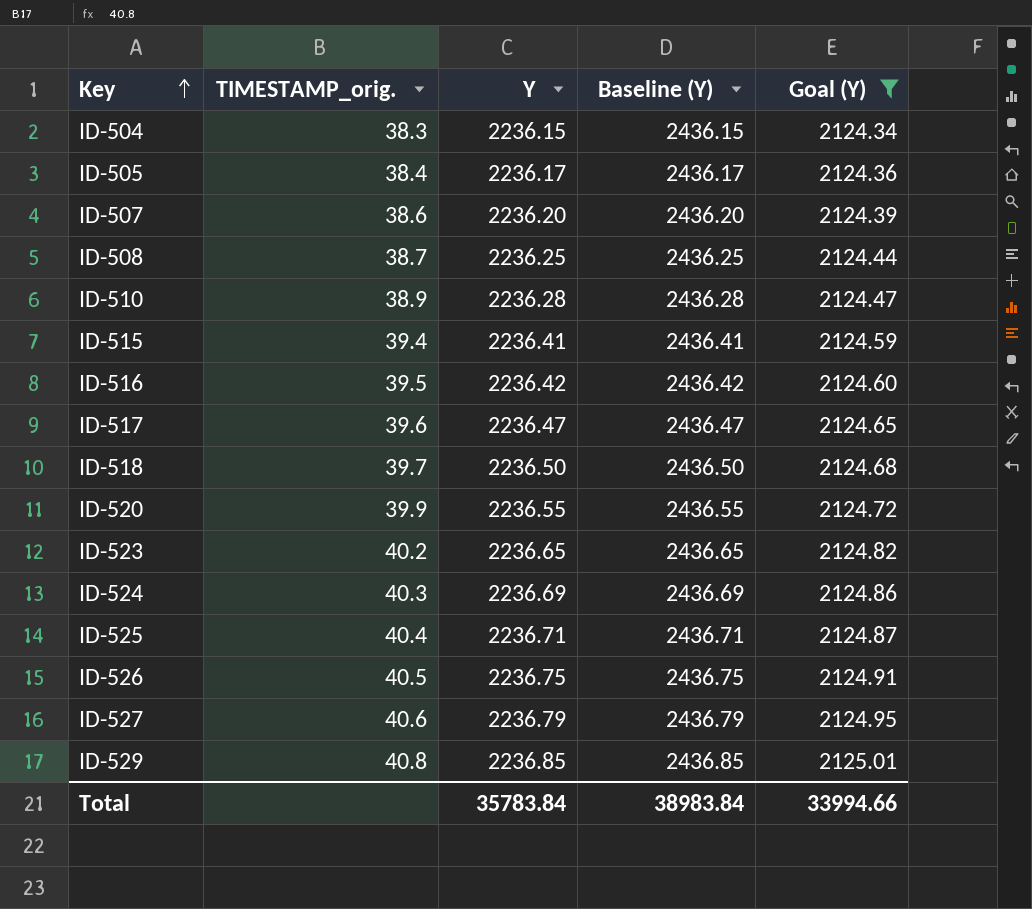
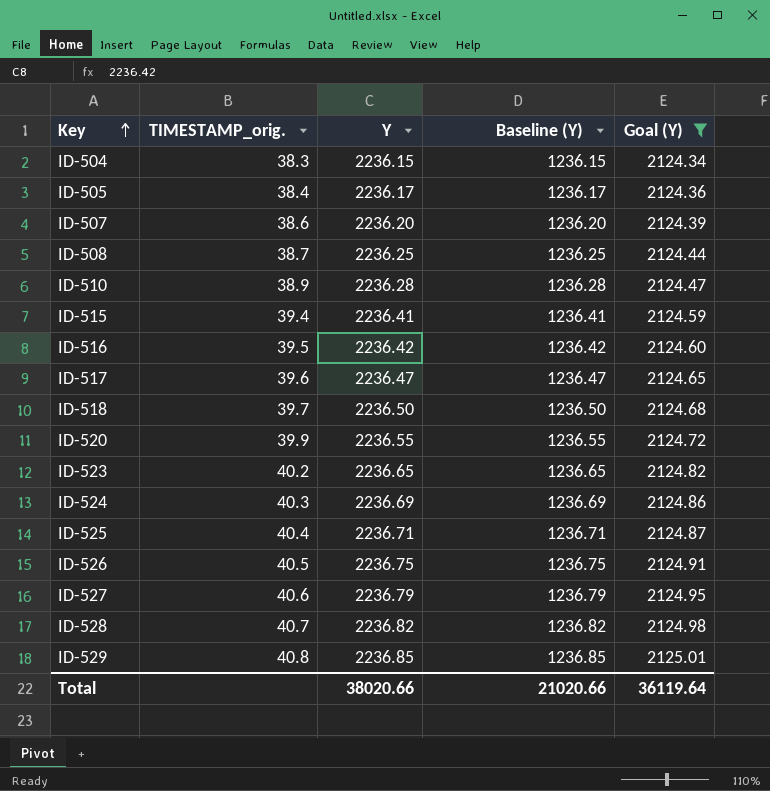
column Baseline (Y) | formula: [Y] + 200 -> [Y] - 1000
row ID-528: none -> 40.7 | 2236.82 | 1236.82 | 2124.98
Total | Y: 35783.84 -> 38020.66
Total | Baseline (Y): 38983.84 -> 21020.66
Total | Goal (Y): 33994.66 -> 36119.64

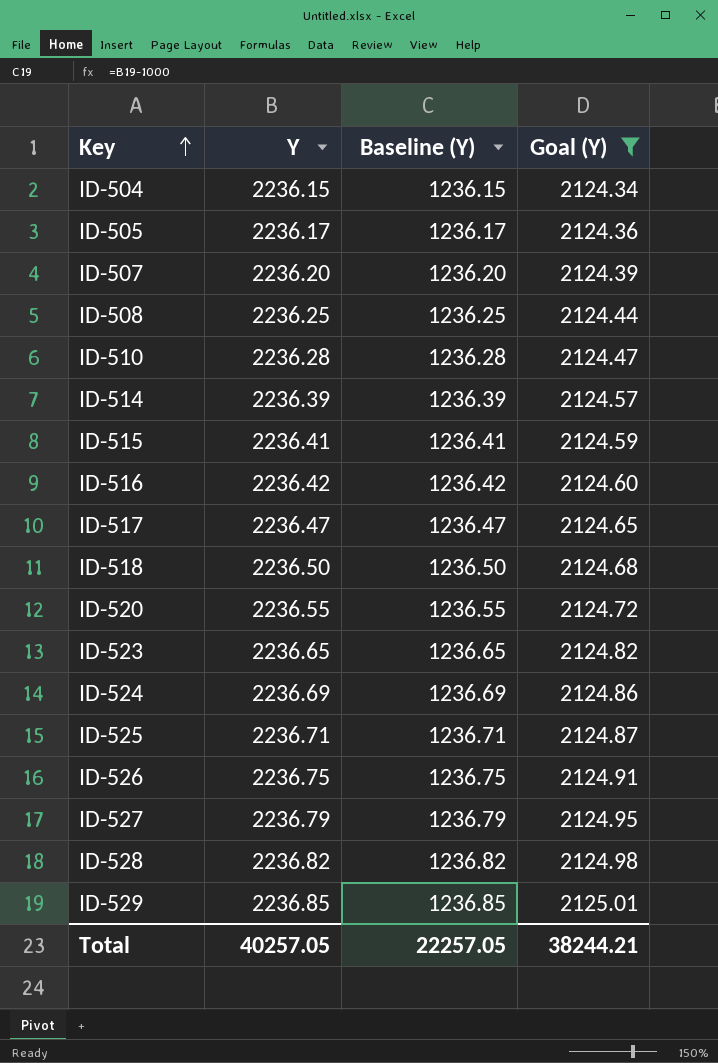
column TIMESTAMP_orig. | position: 2 -> none
row ID-514: none -> 2236.39 | 1236.39 | 2124.57
Total | Y: 38020.66 -> 40257.05
Total | Baseline (Y): 21020.66 -> 22257.05
Total | Goal (Y): 36119.64 -> 38244.21

